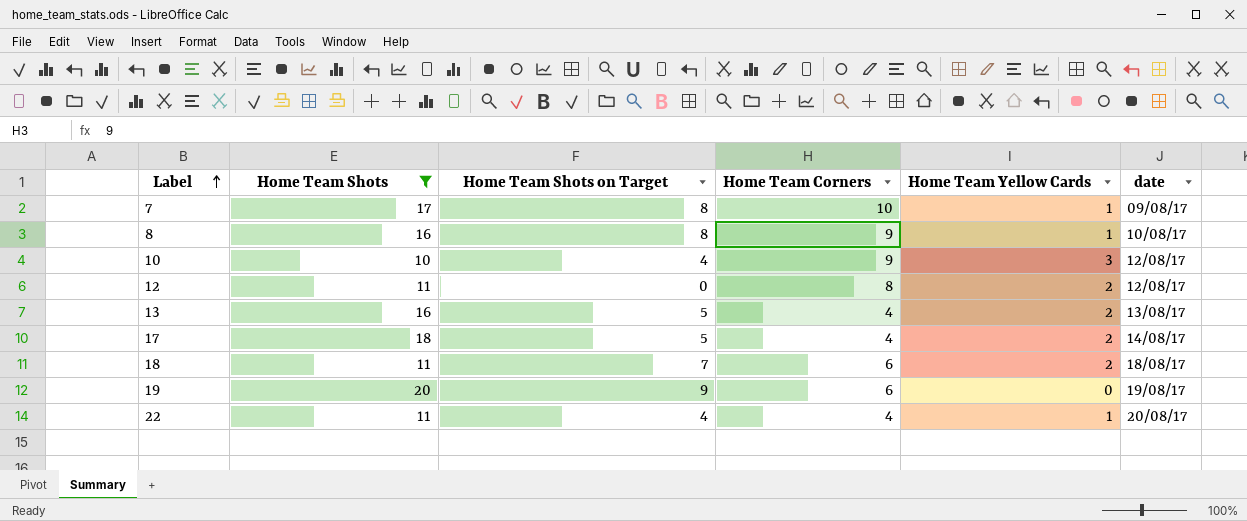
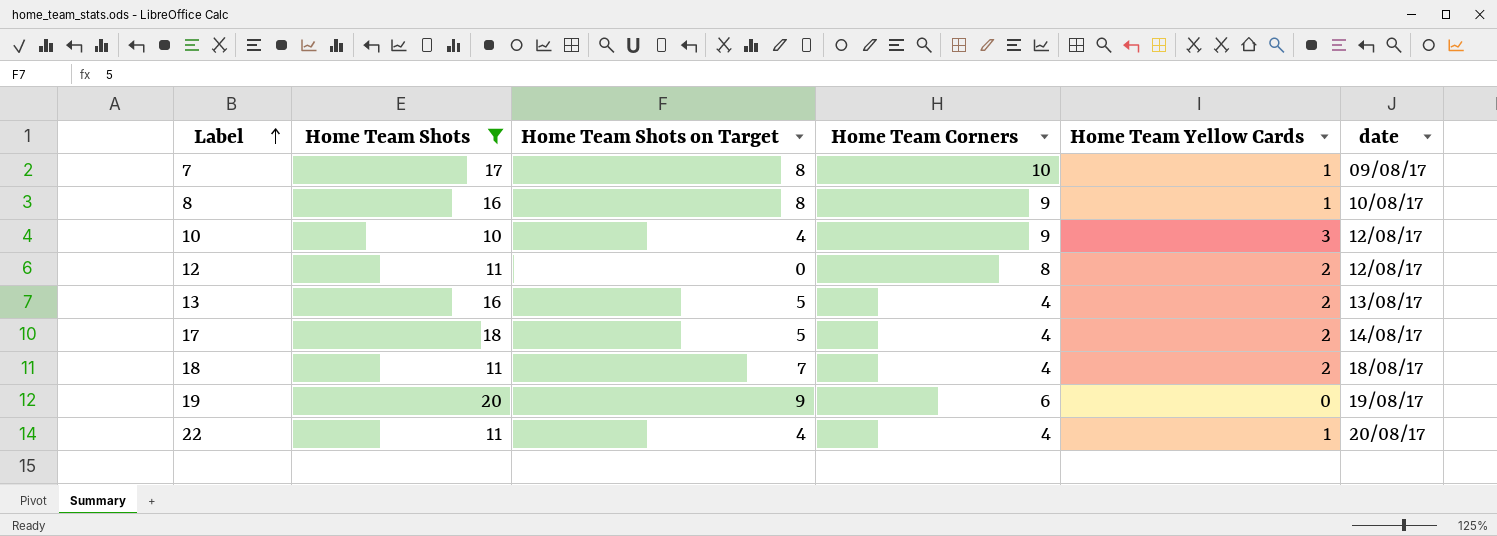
18 | Home Team Corners: 6 -> 4

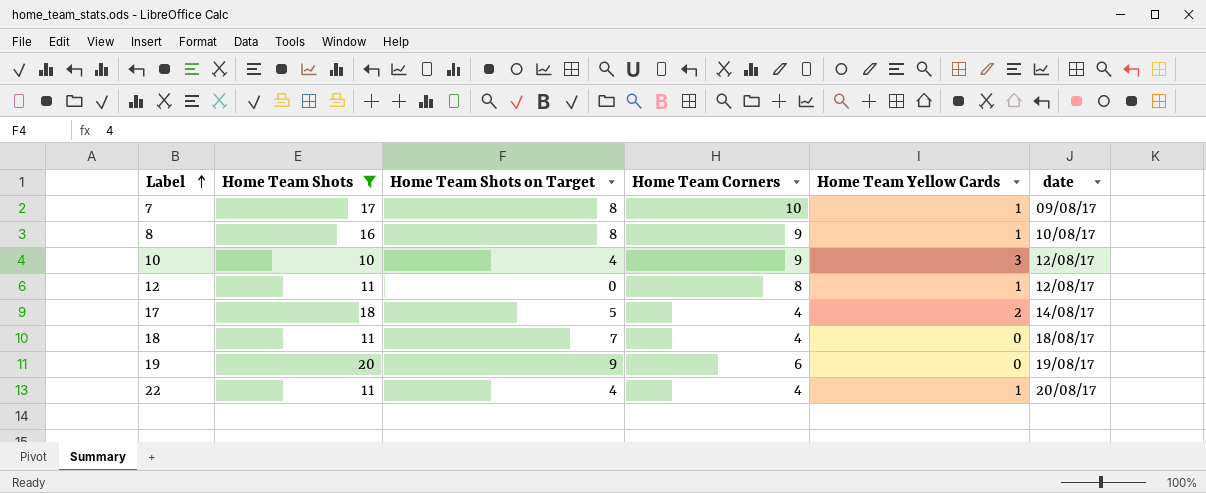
row 13: 16 | 5 | 4 | 2 | 13/08/17 -> none
12 | Home Team Yellow Cards: 2 -> 1
18 | Home Team Yellow Cards: 2 -> 0

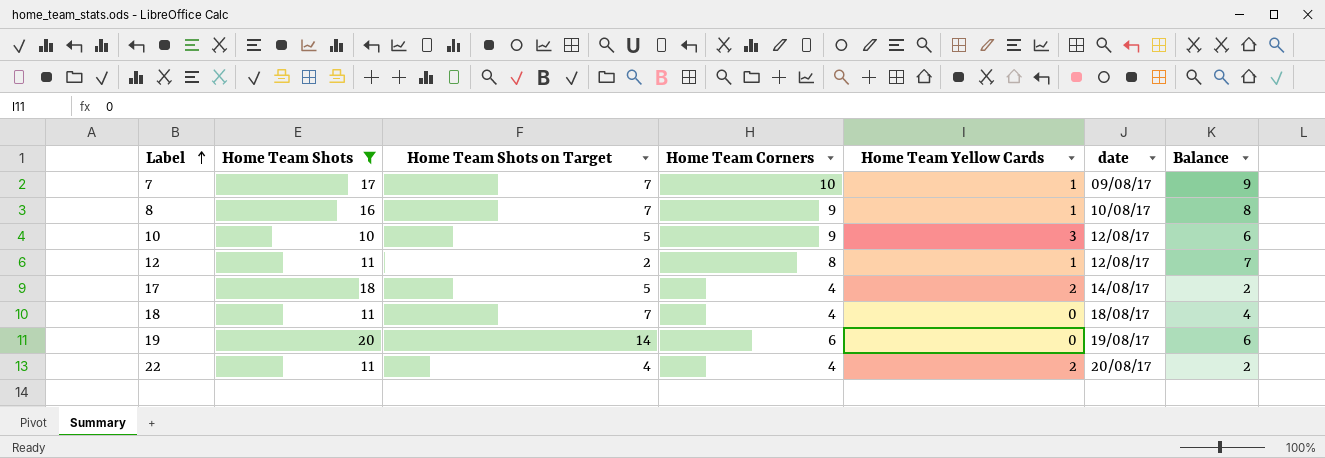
column Balance | formula: none -> [Home Team Corners] - [Home Team Yellow Cards]
7 | Home Team Shots on Target: 8 -> 7
8 | Home Team Shots on Target: 8 -> 7
10 | Home Team Shots on Target: 4 -> 5
12 | Home Team Shots on Target: 0 -> 2
19 | Home Team Shots on Target: 9 -> 14
22 | Home Team Yellow Cards: 1 -> 2

